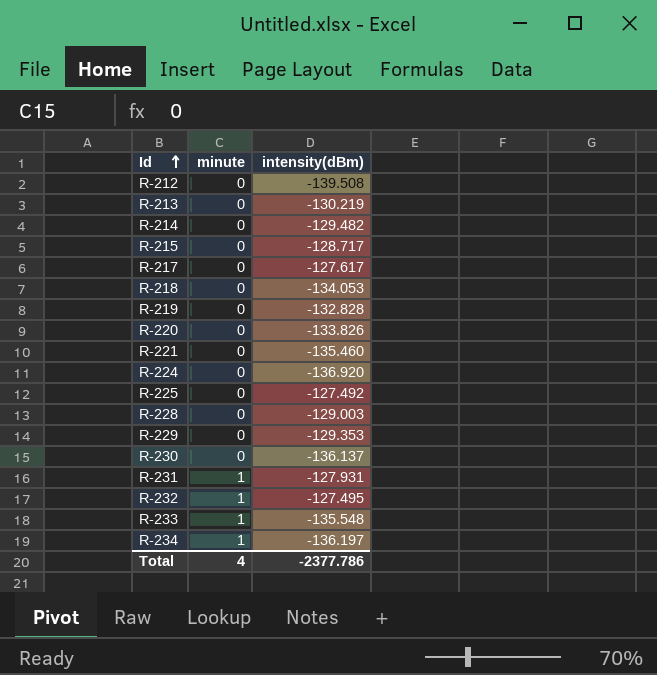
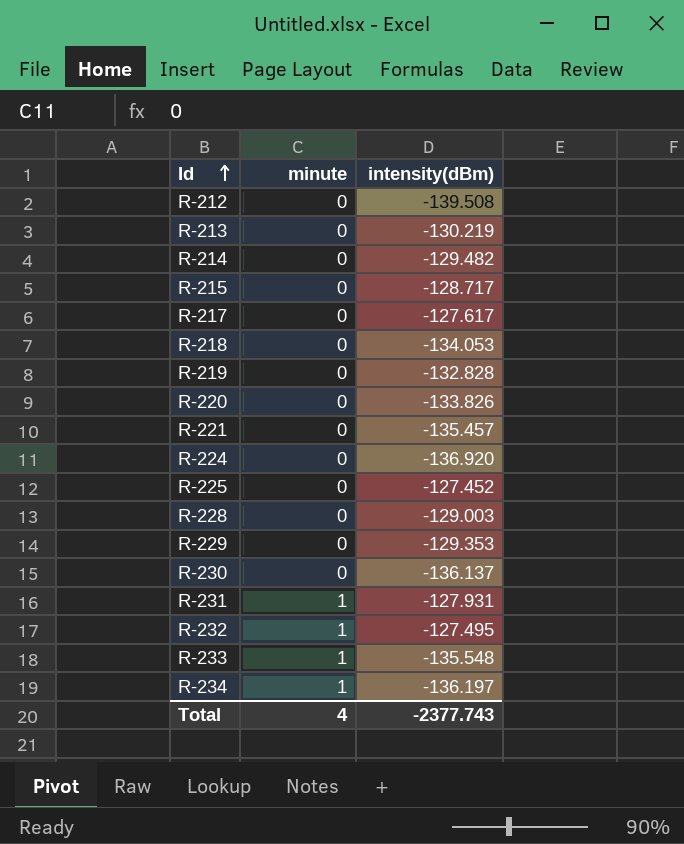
R-221 | intensity(dBm): -135.460 -> -135.457
R-225 | intensity(dBm): -127.492 -> -127.452
Total | intensity(dBm): -2377.786 -> -2377.743

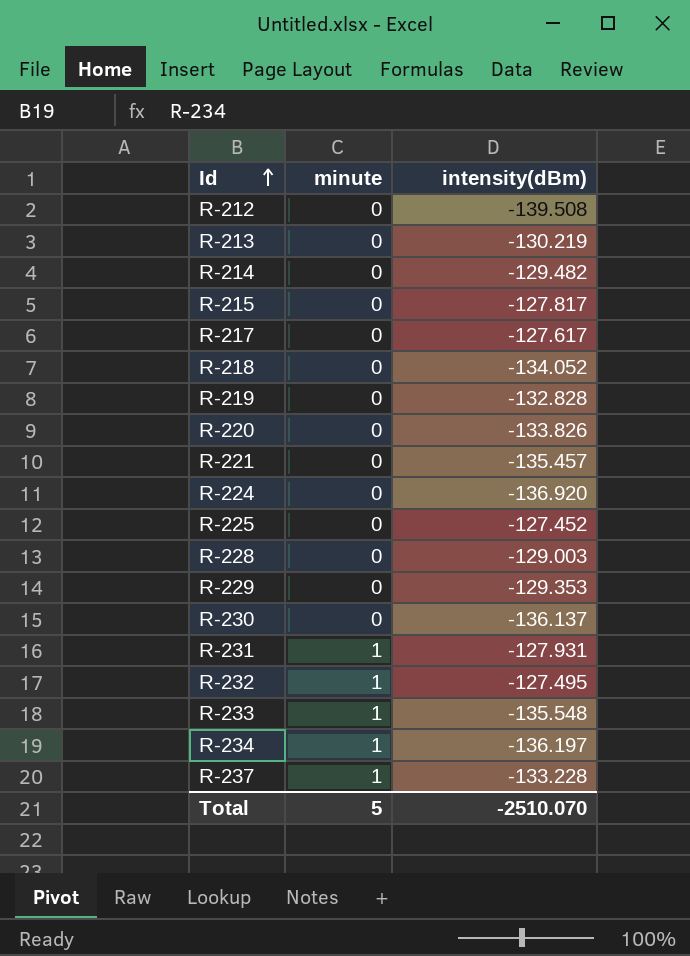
R-215 | intensity(dBm): -128.717 -> -127.817
R-218 | intensity(dBm): -134.053 -> -134.052
row R-237: none -> 1 | -133.228
Total | minute: 4 -> 5
Total | intensity(dBm): -2377.743 -> -2510.070

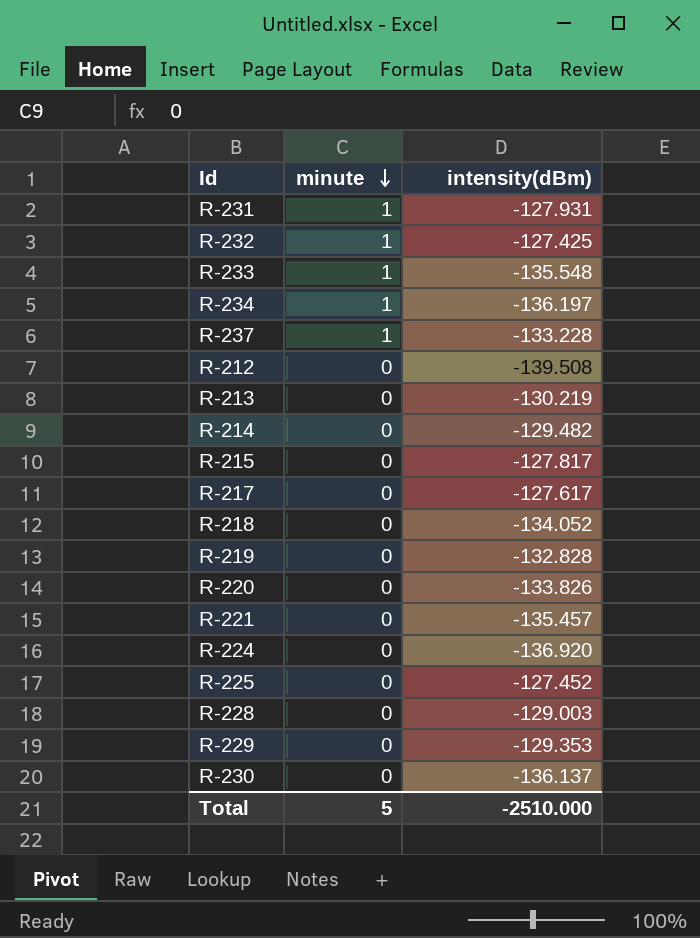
row order: Id ascending -> minute descending
R-232 | intensity(dBm): -127.495 -> -127.425
Total | intensity(dBm): -2510.070 -> -2510.000

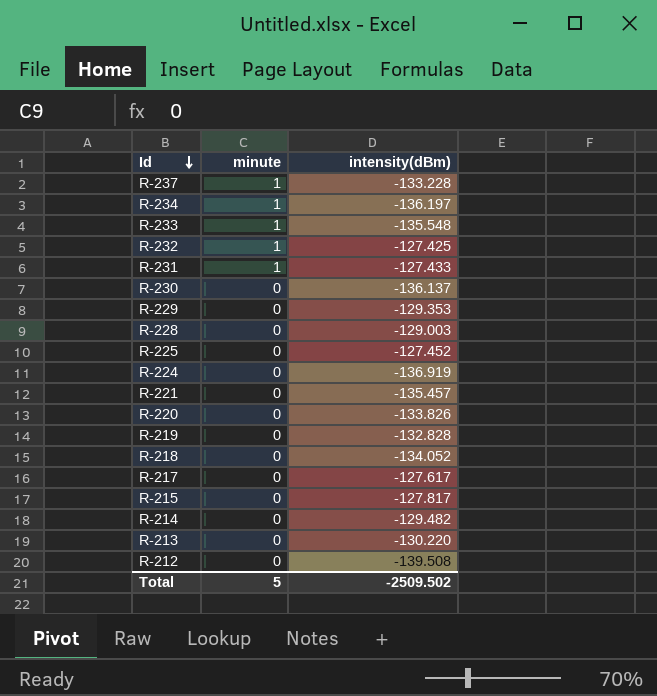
row order: minute descending -> Id descending
R-231 | intensity(dBm): -127.931 -> -127.433
R-224 | intensity(dBm): -136.920 -> -136.919
R-213 | intensity(dBm): -130.219 -> -130.220
Total | intensity(dBm): -2510.000 -> -2509.502

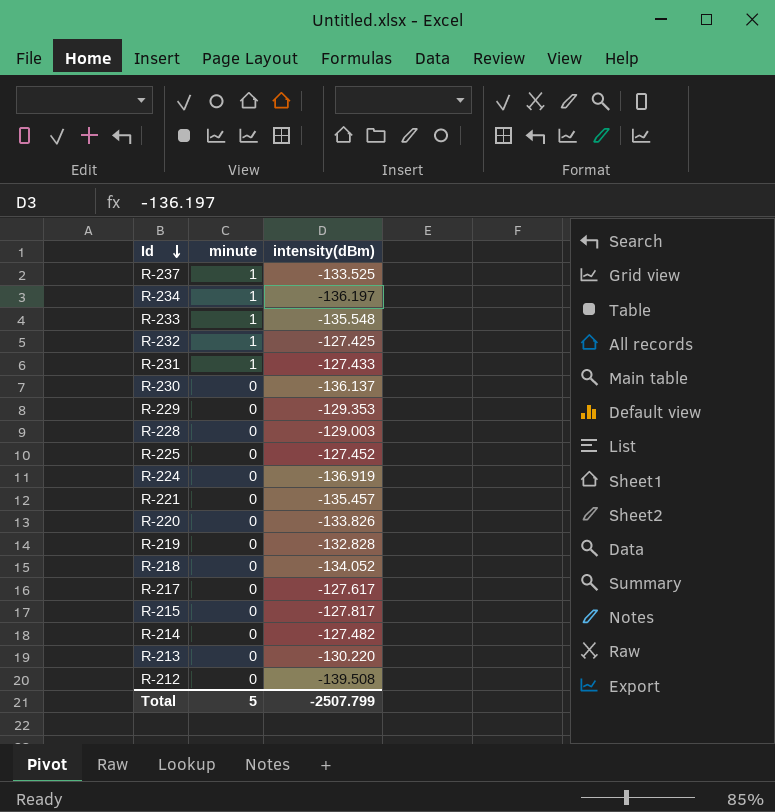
R-237 | intensity(dBm): -133.228 -> -133.525
R-214 | intensity(dBm): -129.482 -> -127.482
Total | intensity(dBm): -2509.502 -> -2507.799

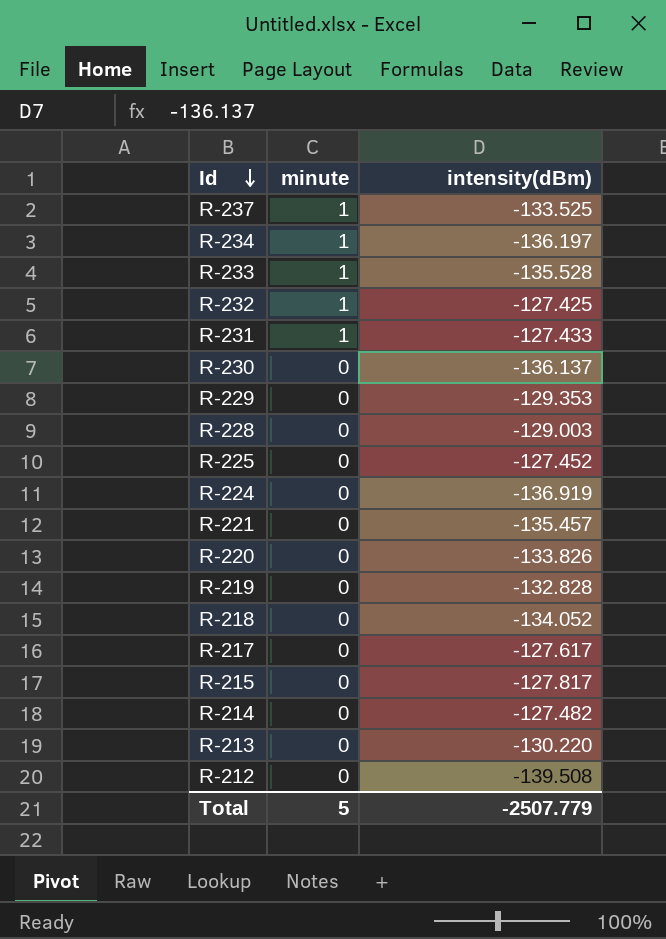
R-233 | intensity(dBm): -135.548 -> -135.528
Total | intensity(dBm): -2507.799 -> -2507.779

